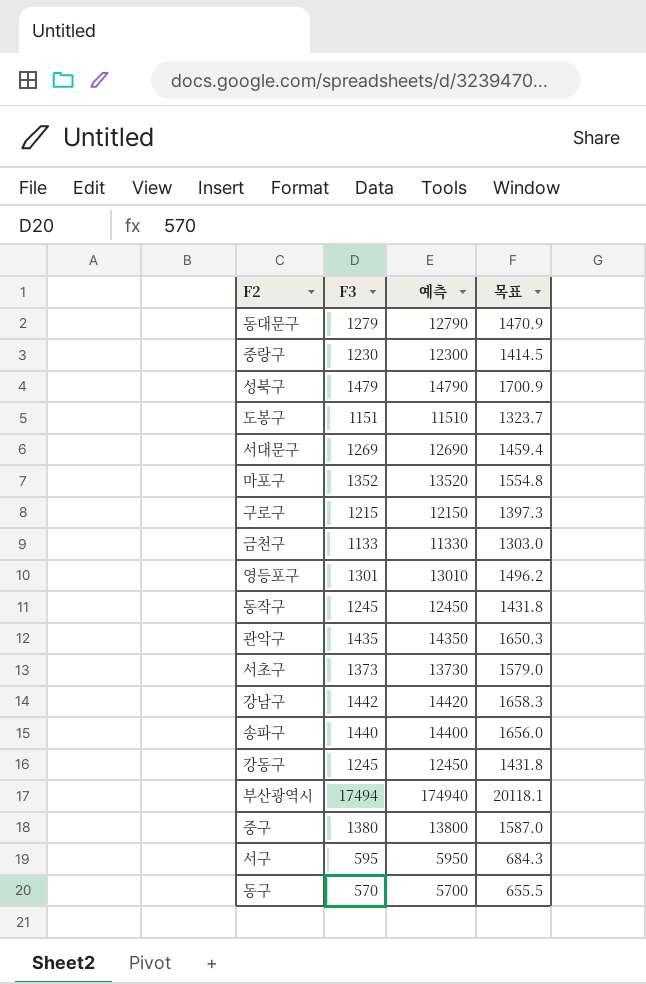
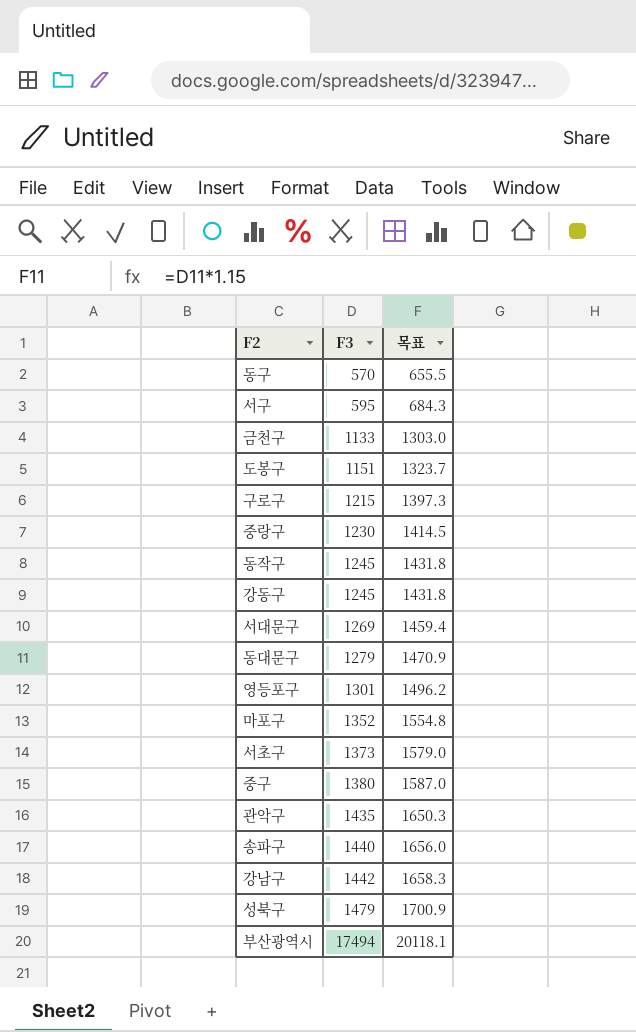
row order: none -> F3 ascending
column 예측 | formula: [F3] * 10 -> none

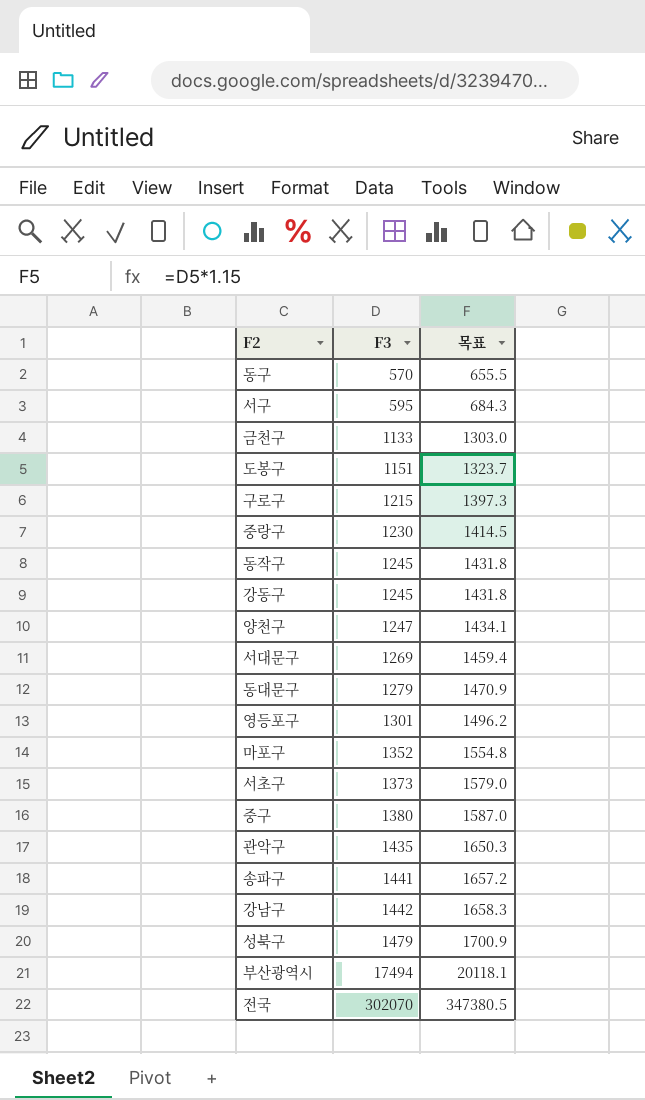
row 양천구: none -> 1247 | 1434.1
송파구 | F3: 1440 -> 1441
송파구 | 목표: 1656.0 -> 1657.2
row 전국: none -> 302070 | 347380.5

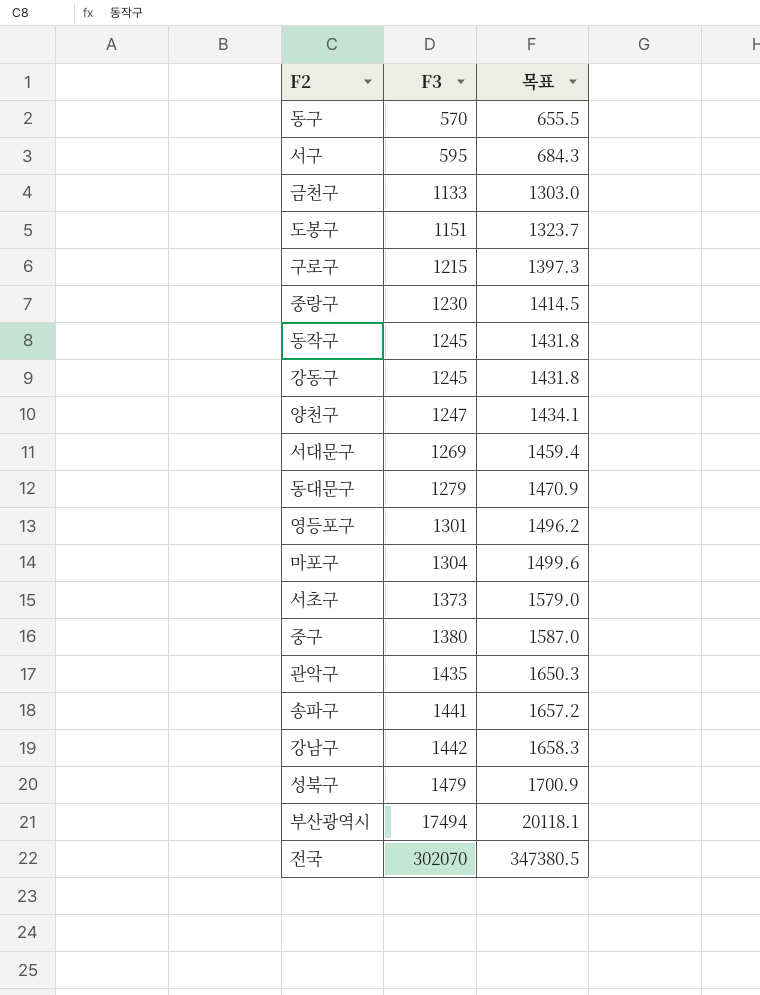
마포구 | F3: 1352 -> 1304
마포구 | 목표: 1554.8 -> 1499.6

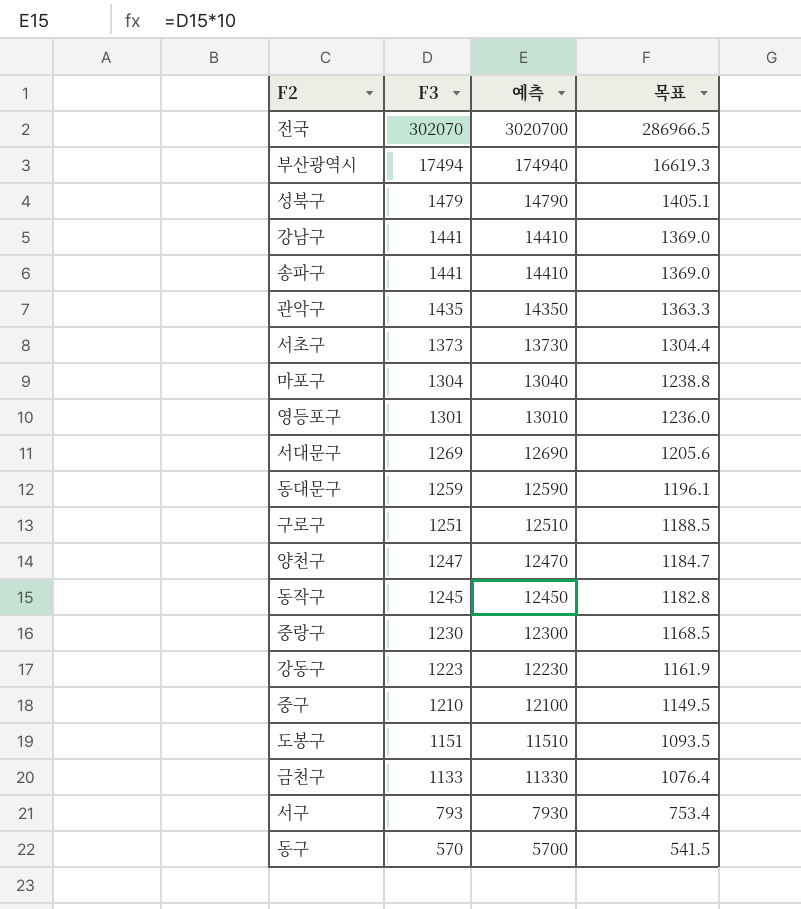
row order: F3 ascending -> F3 descending
column 예측 | formula: none -> [F3] * 10
column 목표 | formula: [F3] * 1.15 -> [F3] * 0.95
강남구 | F3: 1442 -> 1441
동대문구 | F3: 1279 -> 1259
구로구 | F3: 1215 -> 1251
강동구 | F3: 1245 -> 1223
중구 | F3: 1380 -> 1210
서구 | F3: 595 -> 793

